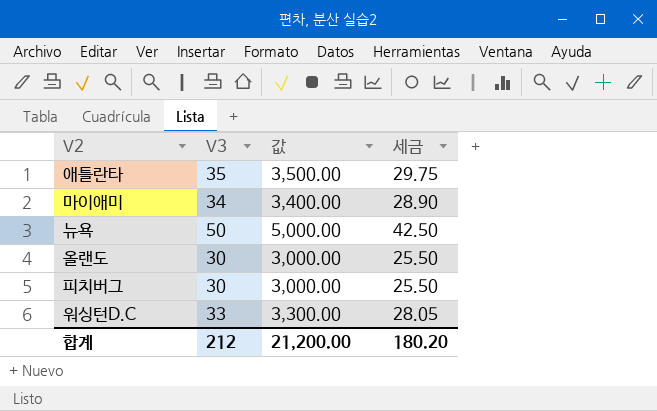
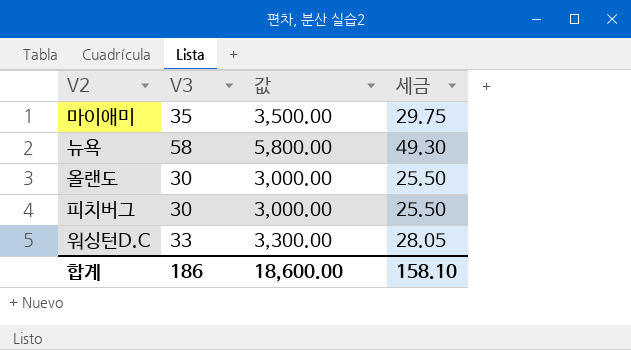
row 애틀란타: 35 | 3,500.00 | 29.75 -> none
마이애미 | V3: 34 -> 35
마이애미 | 값: 3,400.00 -> 3,500.00
마이애미 | 세금: 28.90 -> 29.75
뉴욕 | V3: 50 -> 58
뉴욕 | 값: 5,000.00 -> 5,800.00
뉴욕 | 세금: 42.50 -> 49.30
합계 | V3: 212 -> 186
합계 | 값: 21,200.00 -> 18,600.00
합계 | 세금: 180.20 -> 158.10

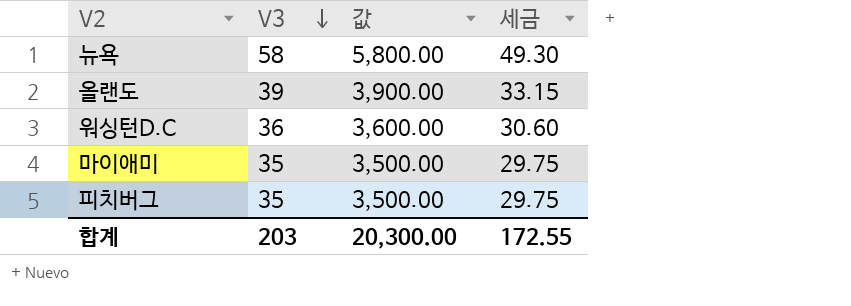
row order: none -> V3 descending
올랜도 | V3: 30 -> 39
올랜도 | 값: 3,000.00 -> 3,900.00
올랜도 | 세금: 25.50 -> 33.15
워싱턴D.C | V3: 33 -> 36
워싱턴D.C | 값: 3,300.00 -> 3,600.00
워싱턴D.C | 세금: 28.05 -> 30.60
피치버그 | V3: 30 -> 35
피치버그 | 값: 3,000.00 -> 3,500.00
피치버그 | 세금: 25.50 -> 29.75
합계 | V3: 186 -> 203
합계 | 값: 18,600.00 -> 20,300.00
합계 | 세금: 158.10 -> 172.55

